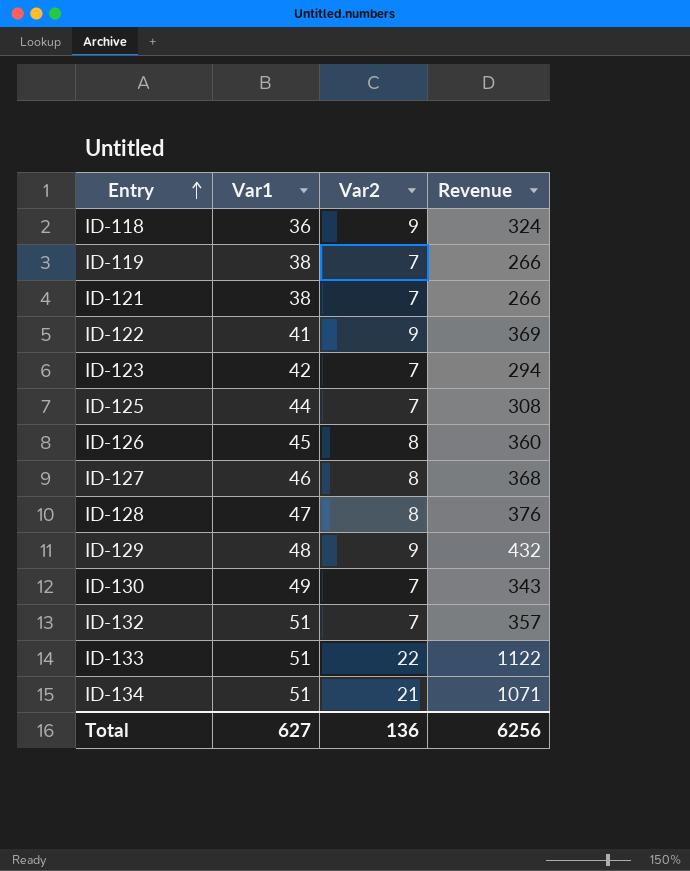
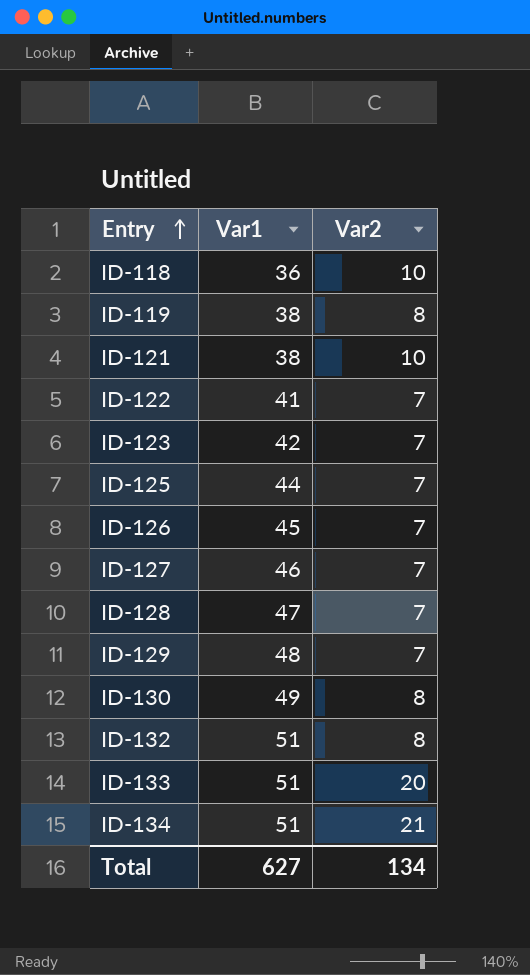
column Revenue | formula: [Var1] * [Var2] -> none
ID-118 | Var2: 9 -> 10
ID-119 | Var2: 7 -> 8
ID-121 | Var2: 7 -> 10
ID-122 | Var2: 9 -> 7
ID-126 | Var2: 8 -> 7
ID-127 | Var2: 8 -> 7
ID-128 | Var2: 8 -> 7
ID-129 | Var2: 9 -> 7
ID-130 | Var2: 7 -> 8
ID-132 | Var2: 7 -> 8
ID-133 | Var2: 22 -> 20
Total | Var2: 136 -> 134

